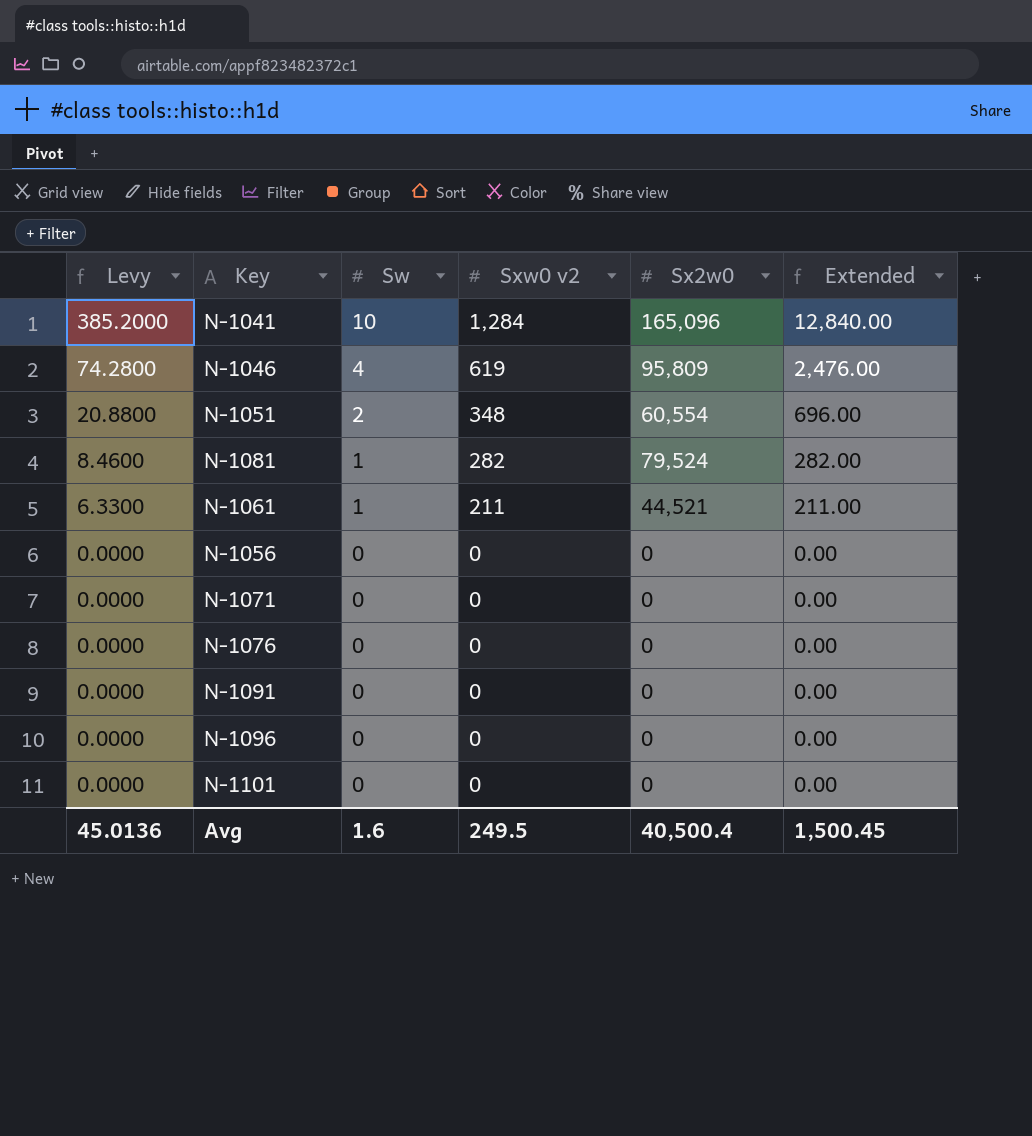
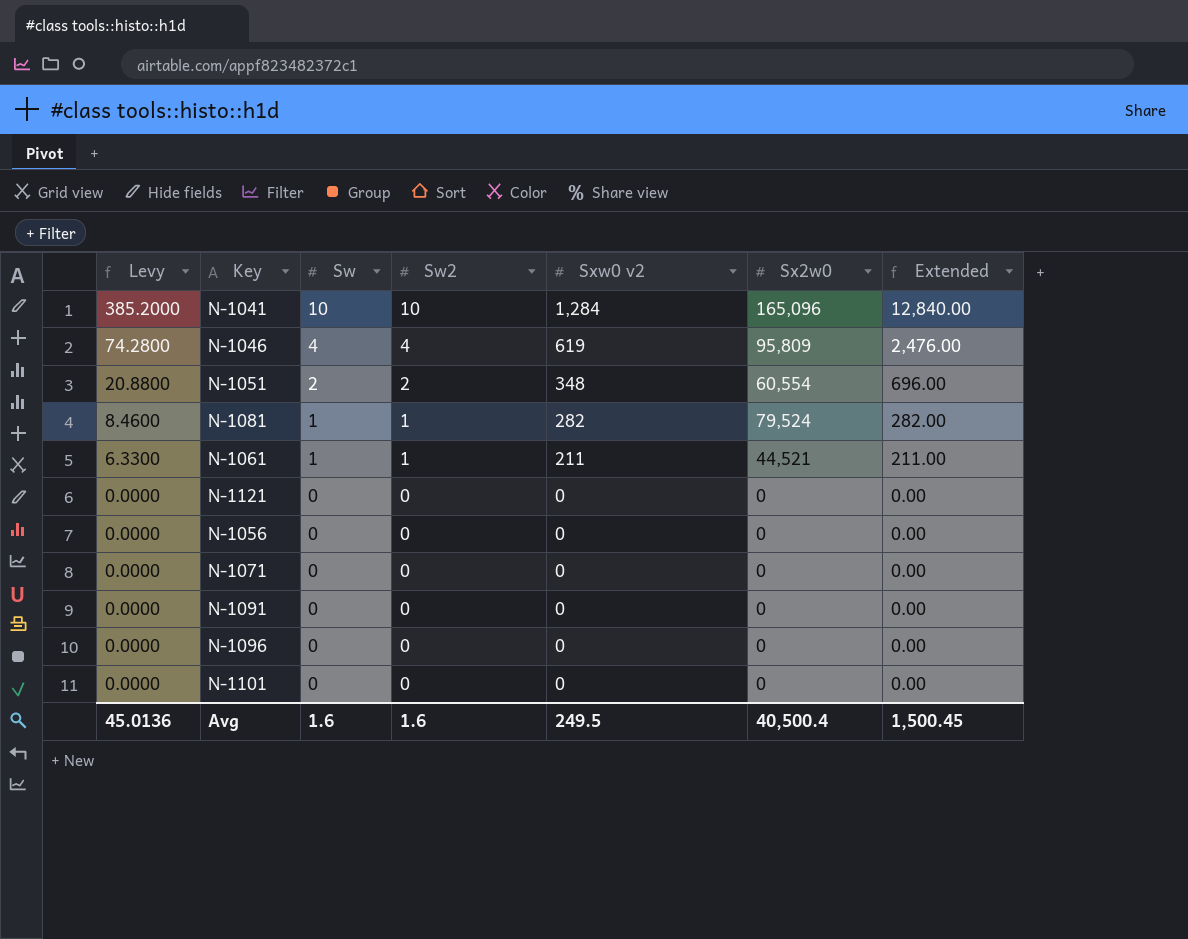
column Sw2 | position: none -> 4
row N-1076: 0.0000 | 0 | 0 | 0 | 0.00 -> none
row N-1121: none -> 0.0000 | 0 | 0 | 0 | 0 | 0.00

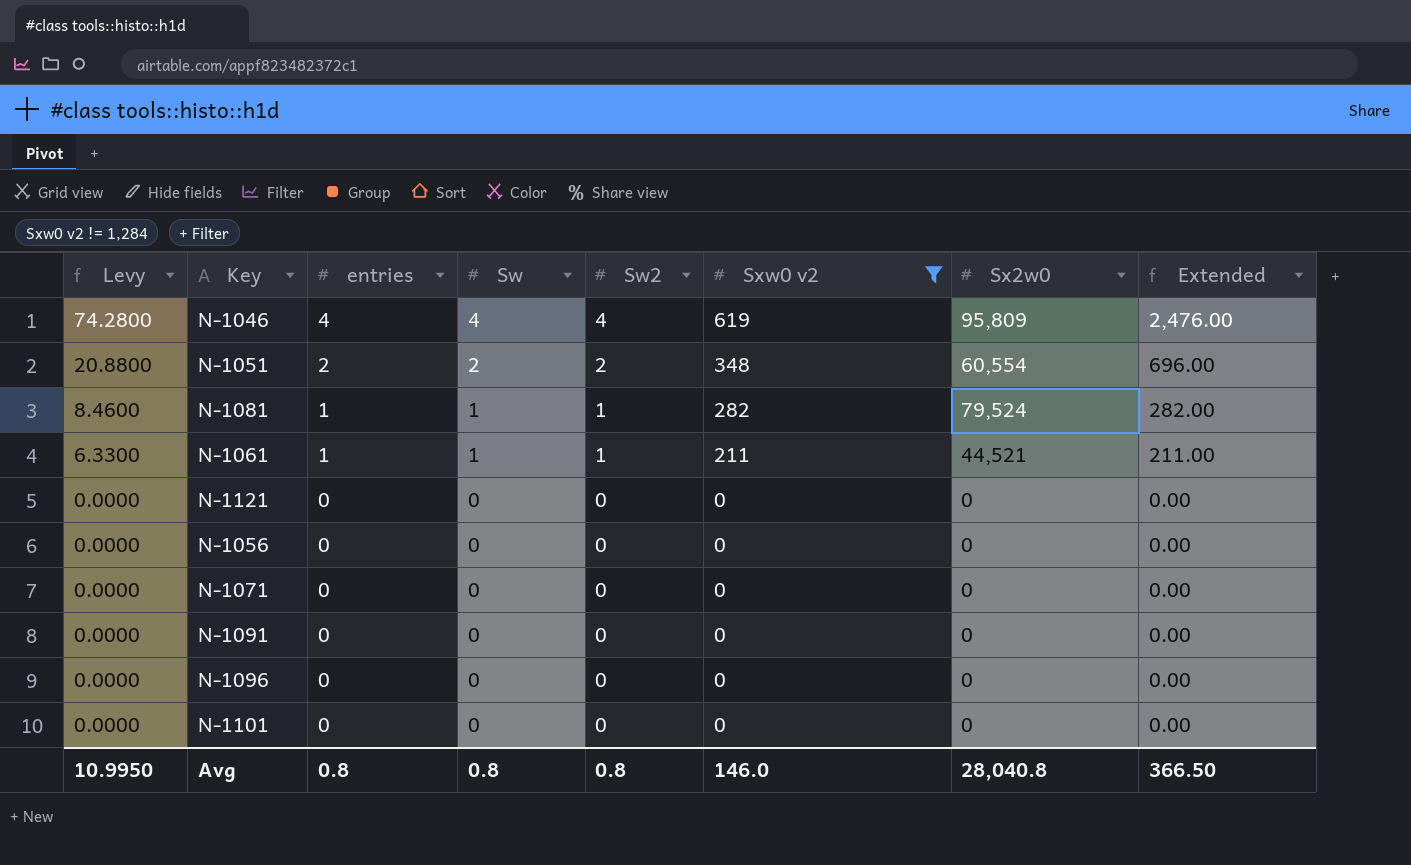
filter: none -> Sxw0 v2 != 1,284
column entries | position: none -> 3
Avg | Levy: 45.0136 -> 10.9950
Avg | Sw: 1.6 -> 0.8
Avg | Sw2: 1.6 -> 0.8
Avg | Sxw0 v2: 249.5 -> 146.0
Avg | Sx2w0: 40,500.4 -> 28,040.8
Avg | Extended: 1,500.45 -> 366.50

